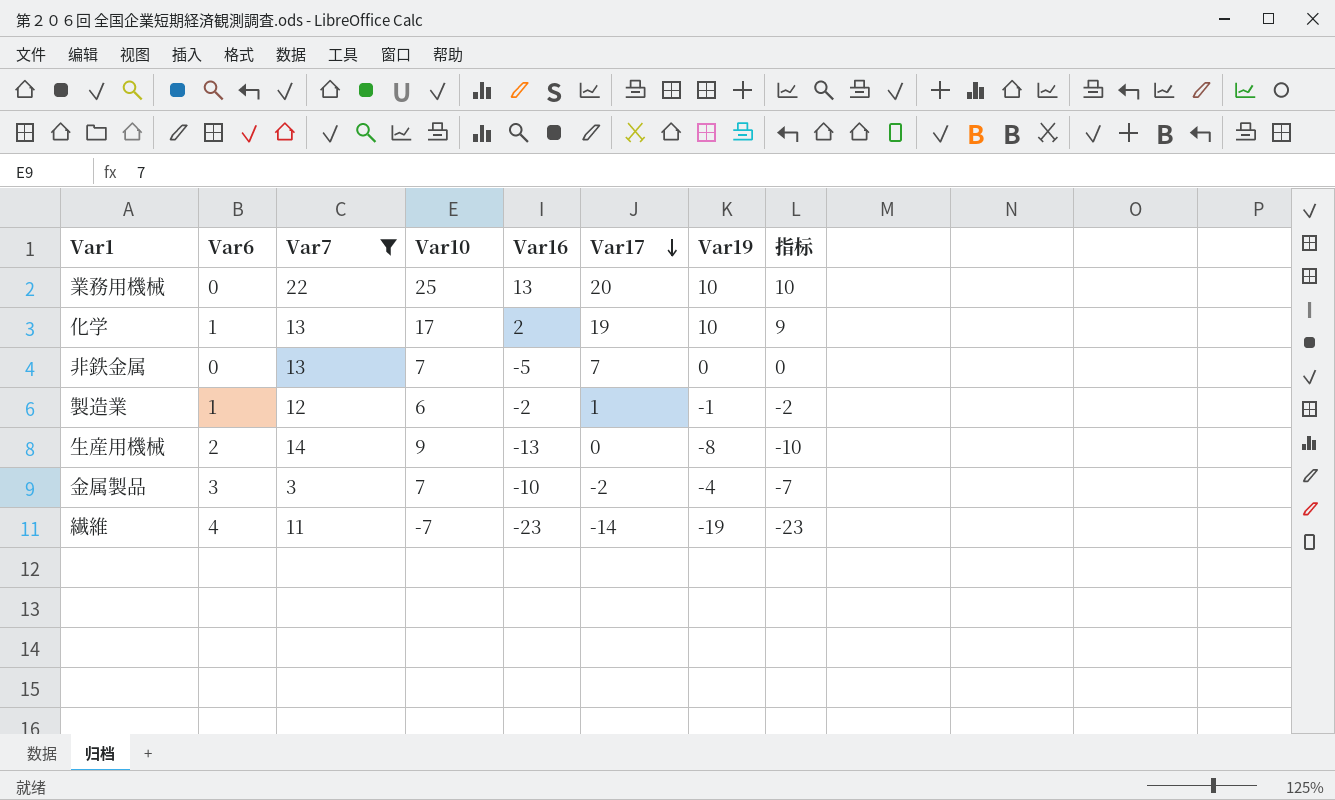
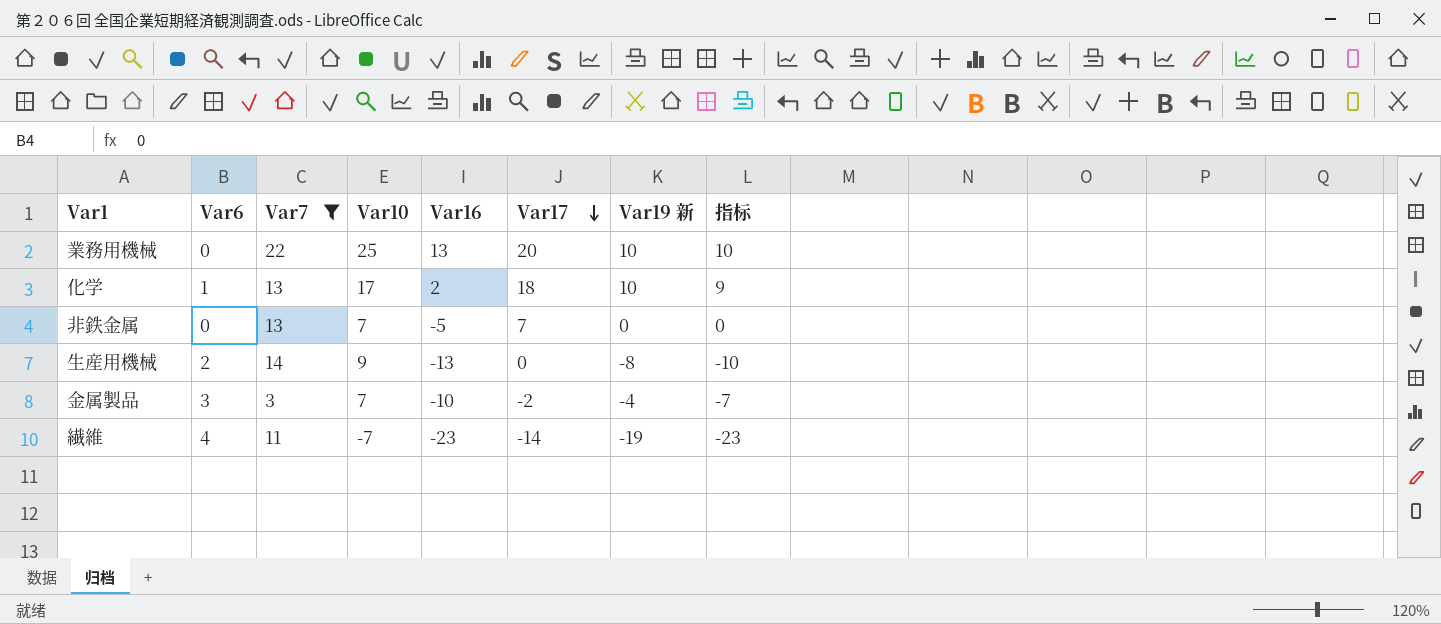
column name: Var19 -> Var19 新
row 製造業: 1 | 12 | 6 | -2 | 1 | -1 | -2 -> none
化学 | Var17: 19 -> 18

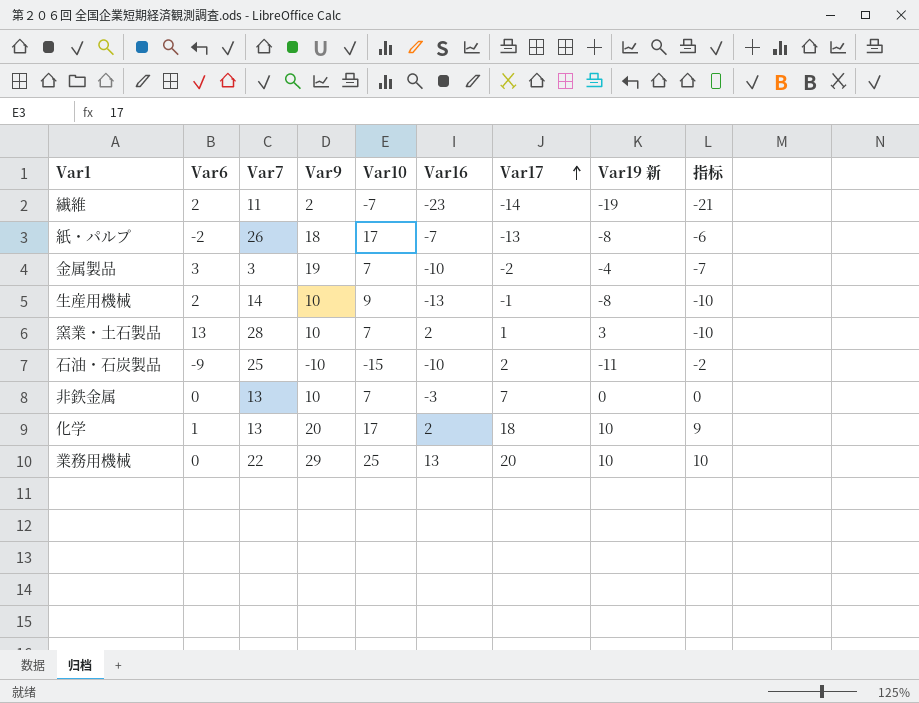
filter: Var7 <= 22 -> none
row order: Var17 descending -> Var17 ascending
column Var9 | position: none -> 4
繊維 | Var6: 4 -> 2
繊維 | 指标: -23 -> -21
生産用機械 | Var17: 0 -> -1
非鉄金属 | Var16: -5 -> -3

